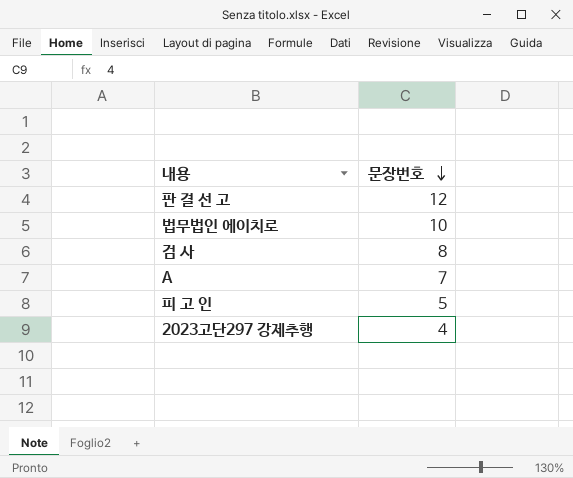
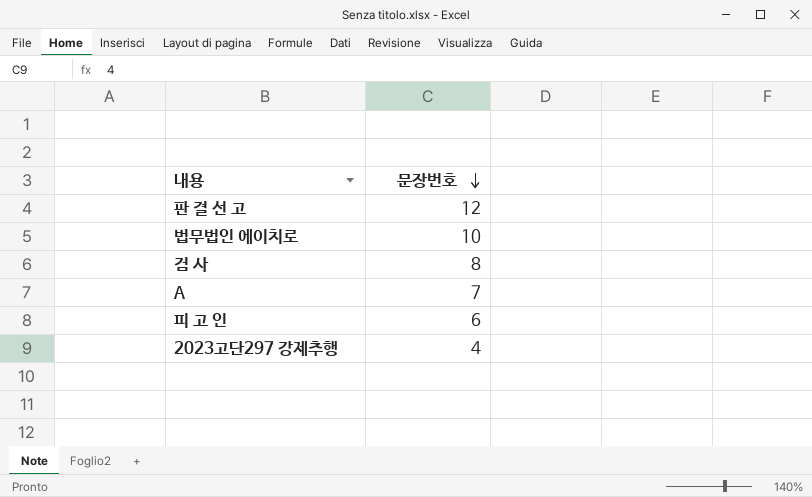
피 고 인 | 문장번호: 5 -> 6

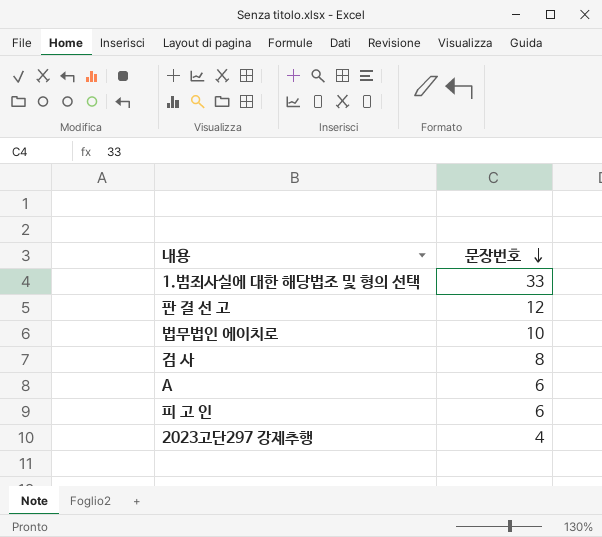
row 1.범죄사실에 대한 해당법조 및 형의 선택: none -> 33
A | 문장번호: 7 -> 6

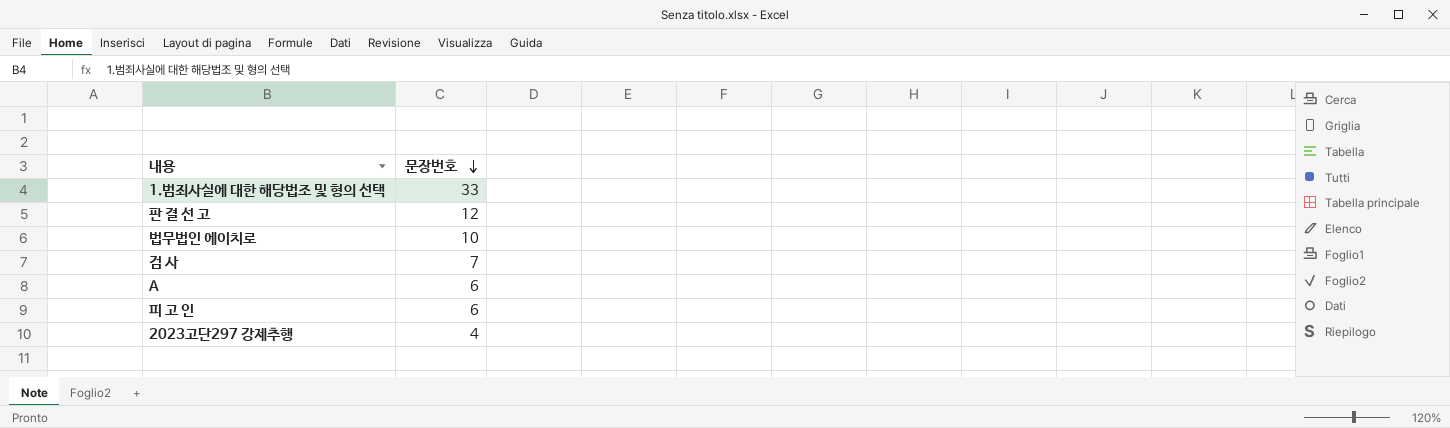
검 사 | 문장번호: 8 -> 7

